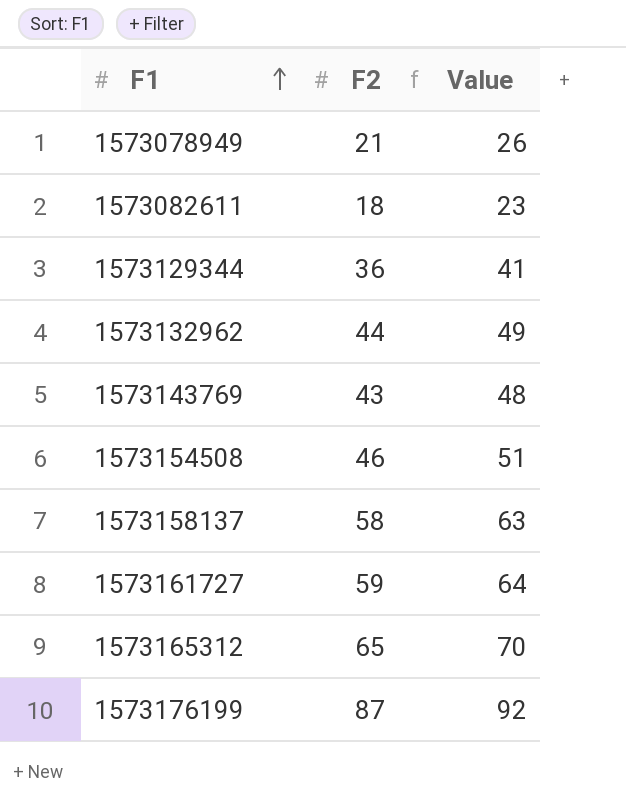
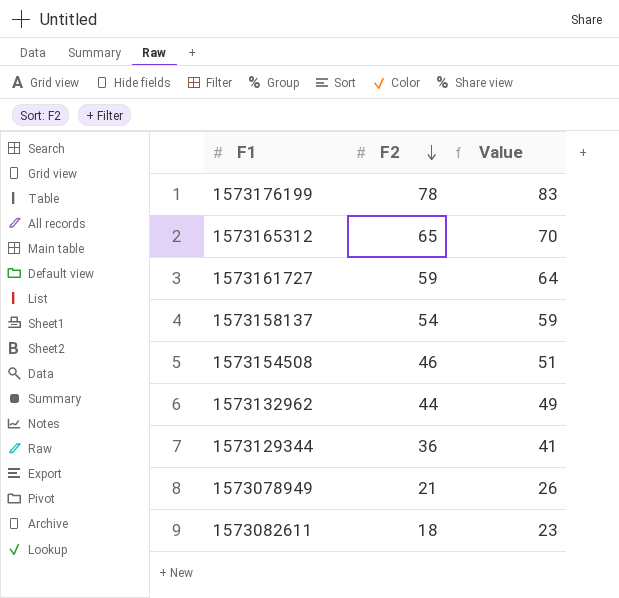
row order: F1 ascending -> F2 descending
row 1573143769: 43 | 48 -> none
1573176199 | F2: 87 -> 78
1573176199 | Value: 92 -> 83
1573158137 | F2: 58 -> 54
1573158137 | Value: 63 -> 59

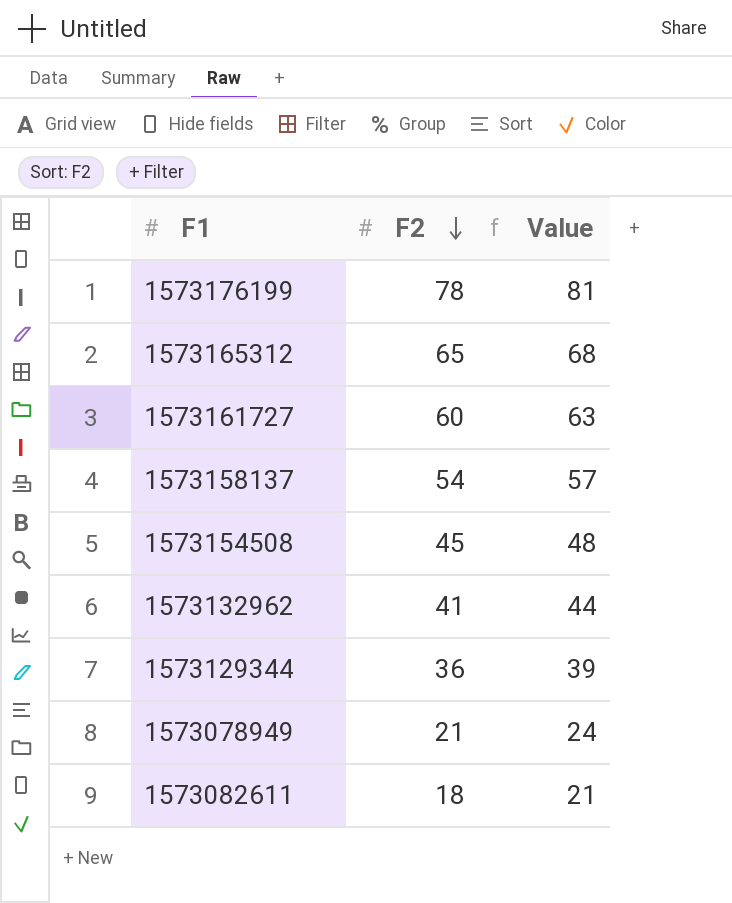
column Value | formula: [F2] + 5 -> [F2] + 3
1573161727 | F2: 59 -> 60
1573154508 | F2: 46 -> 45
1573132962 | F2: 44 -> 41

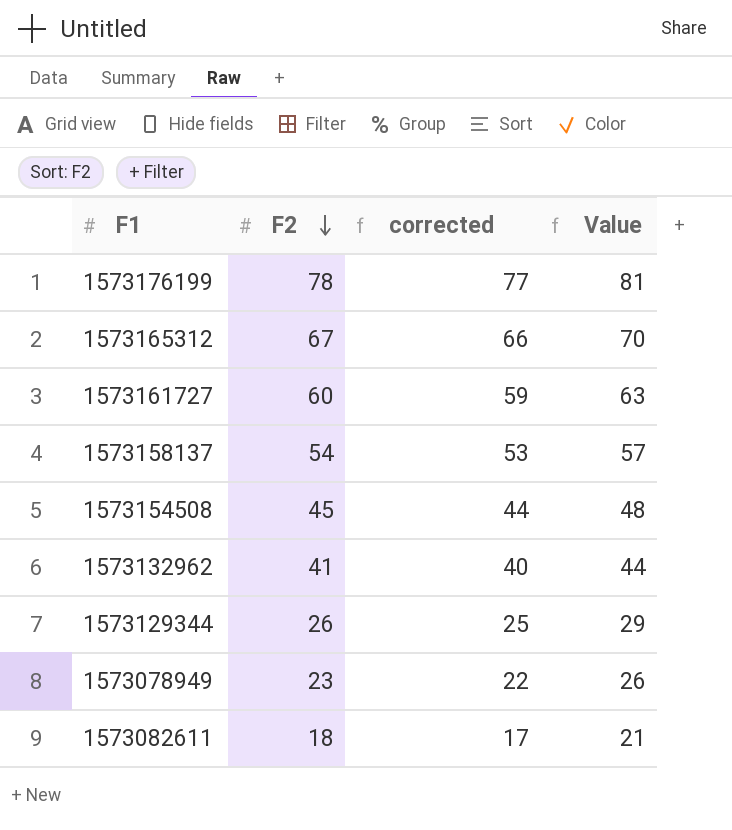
column corrected | formula: none -> [F2] - 1
1573165312 | F2: 65 -> 67
1573165312 | Value: 68 -> 70
1573129344 | F2: 36 -> 26
1573129344 | Value: 39 -> 29
1573078949 | F2: 21 -> 23
1573078949 | Value: 24 -> 26

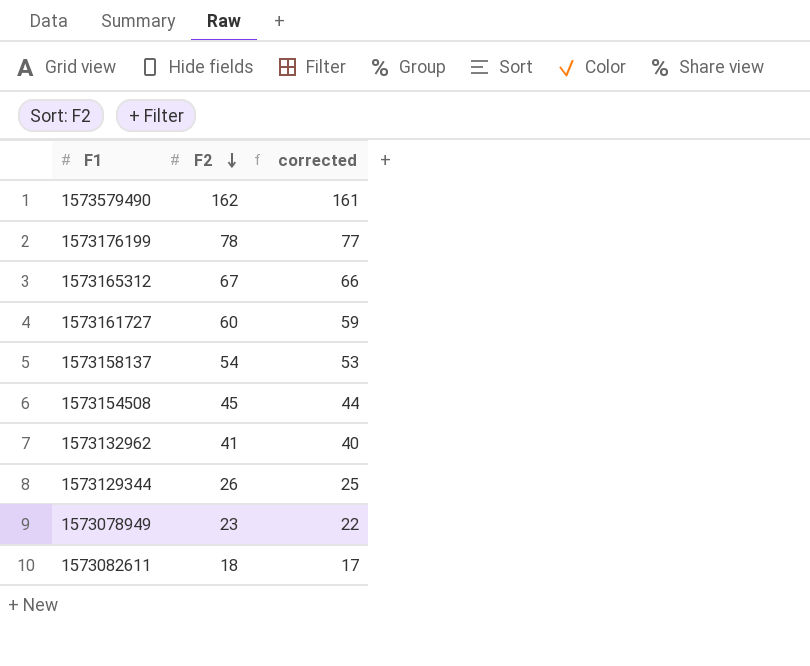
column Value | formula: [F2] + 3 -> none
row 1573579490: none -> 162 | 161

